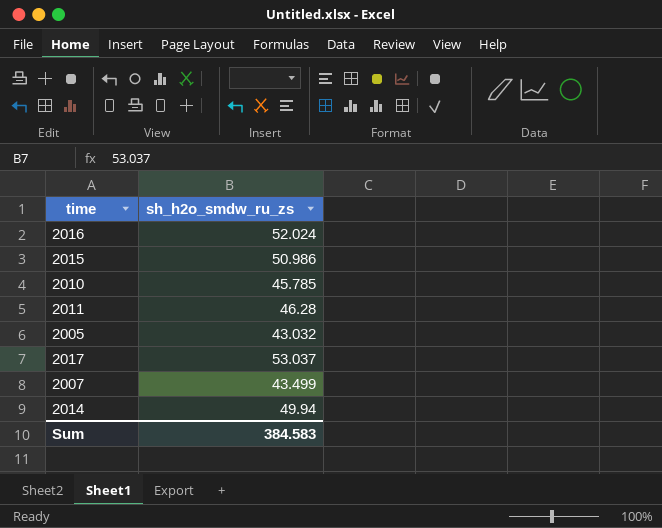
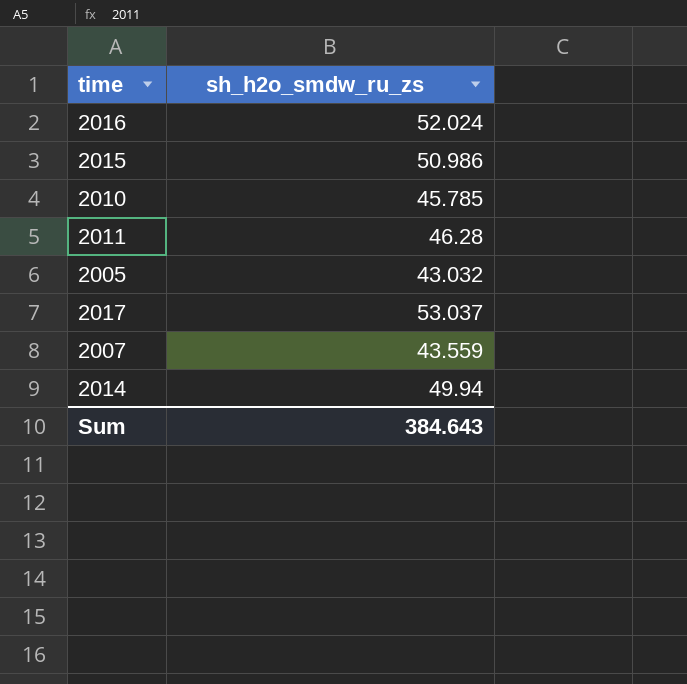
2007 | sh_h2o_smdw_ru_zs: 43.499 -> 43.559
Sum | sh_h2o_smdw_ru_zs: 384.583 -> 384.643

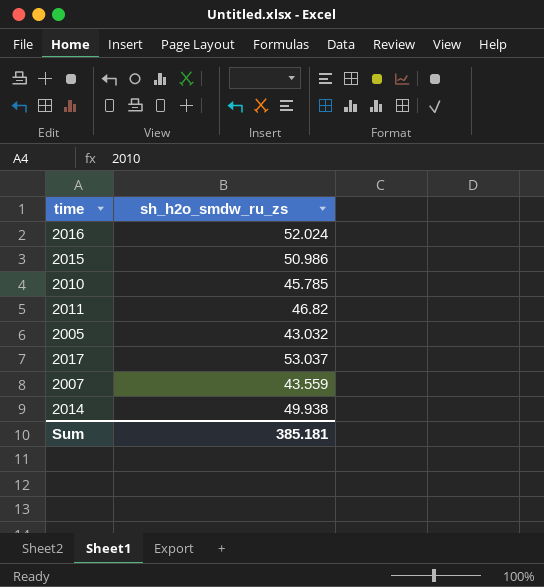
2011 | sh_h2o_smdw_ru_zs: 46.28 -> 46.82
2014 | sh_h2o_smdw_ru_zs: 49.94 -> 49.938
Sum | sh_h2o_smdw_ru_zs: 384.643 -> 385.181

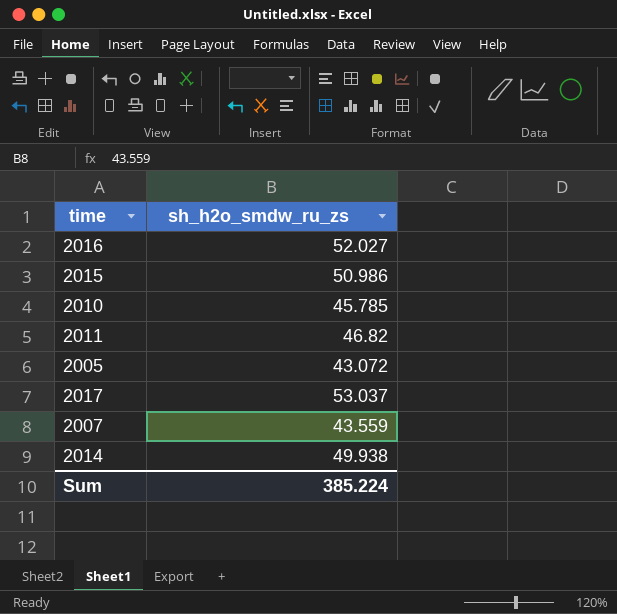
2016 | sh_h2o_smdw_ru_zs: 52.024 -> 52.027
2005 | sh_h2o_smdw_ru_zs: 43.032 -> 43.072
Sum | sh_h2o_smdw_ru_zs: 385.181 -> 385.224

